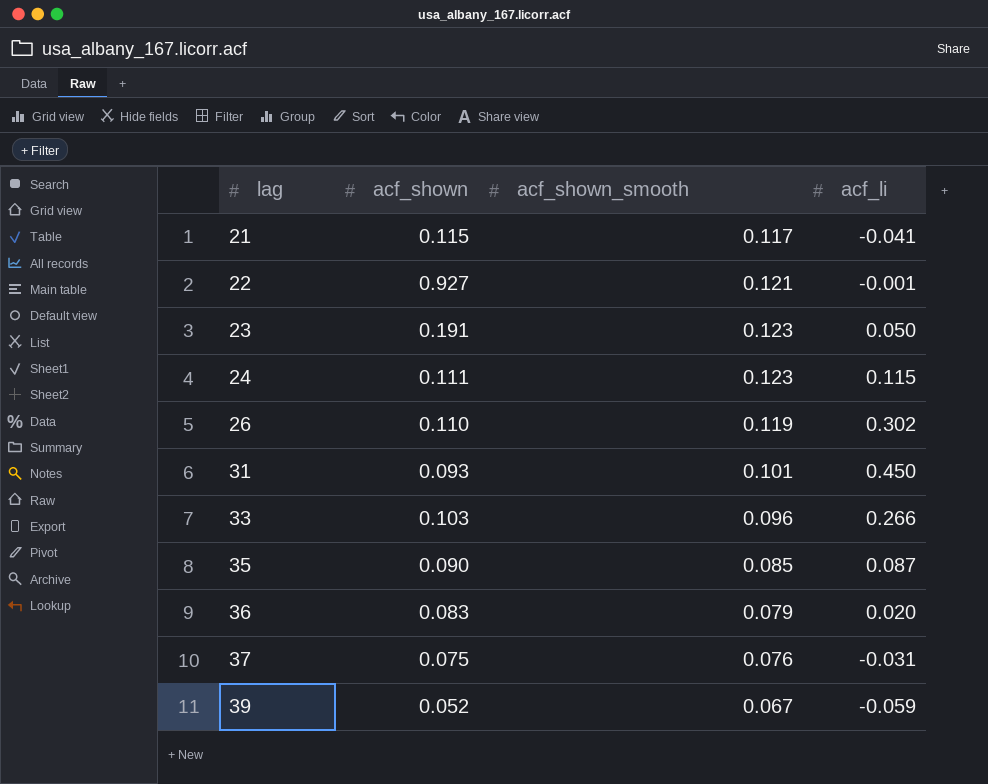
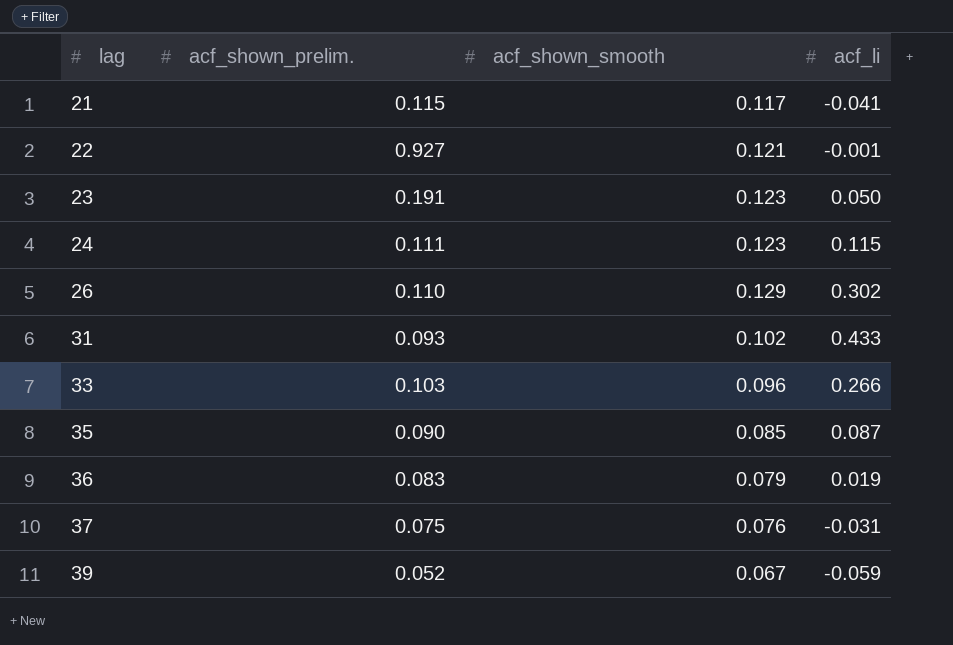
column name: acf_shown -> acf_shown_prelim.
26 | acf_shown_smooth: 0.119 -> 0.129
31 | acf_shown_smooth: 0.101 -> 0.102
31 | acf_li: 0.450 -> 0.433
36 | acf_li: 0.020 -> 0.019

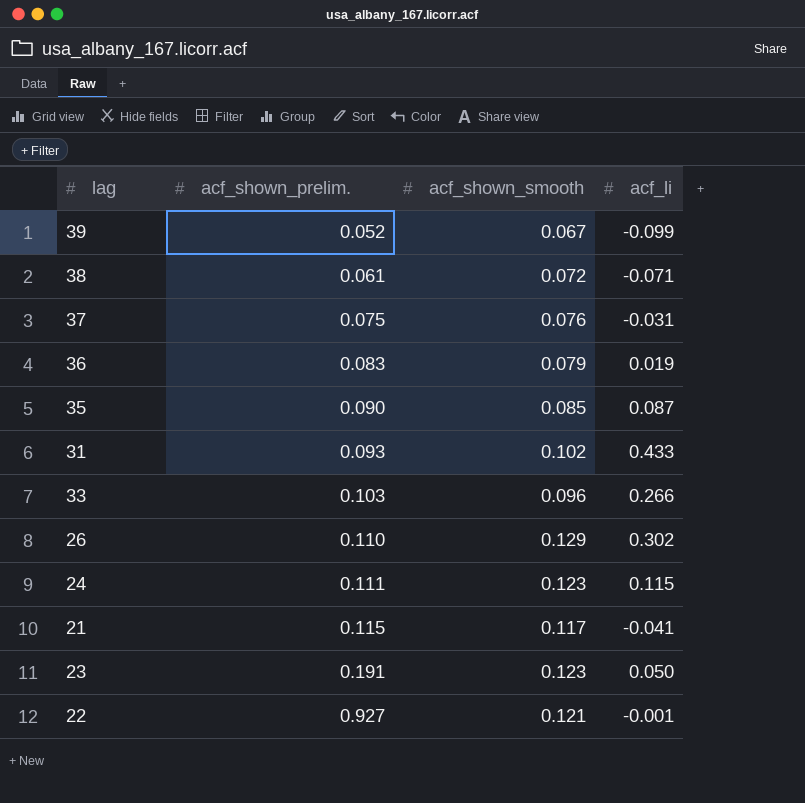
row order: lag ascending -> acf_shown_prelim. ascending
39 | acf_li: -0.059 -> -0.099
row 38: none -> 0.061 | 0.072 | -0.071

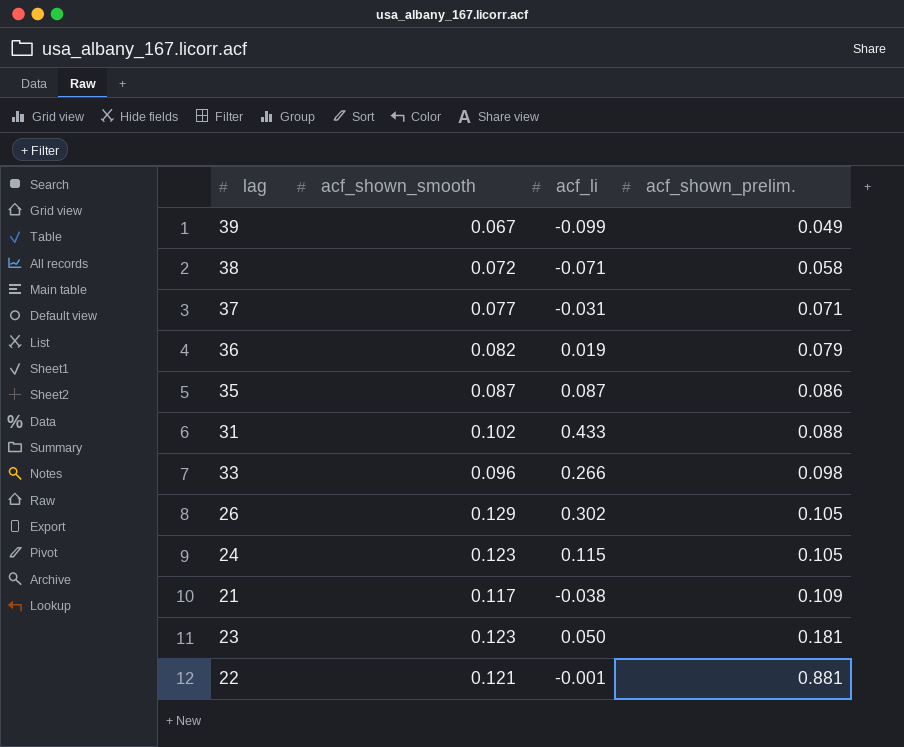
column acf_shown_prelim. | position: 2 -> 4
39 | acf_shown_prelim.: 0.052 -> 0.049
38 | acf_shown_prelim.: 0.061 -> 0.058
37 | acf_shown_smooth: 0.076 -> 0.077
37 | acf_shown_prelim.: 0.075 -> 0.071
36 | acf_shown_smooth: 0.079 -> 0.082
36 | acf_shown_prelim.: 0.083 -> 0.079
35 | acf_shown_smooth: 0.085 -> 0.087
35 | acf_shown_prelim.: 0.090 -> 0.086
31 | acf_shown_prelim.: 0.093 -> 0.088
33 | acf_shown_prelim.: 0.103 -> 0.098
26 | acf_shown_prelim.: 0.110 -> 0.105
24 | acf_shown_prelim.: 0.111 -> 0.105
21 | acf_li: -0.041 -> -0.038
21 | acf_shown_prelim.: 0.115 -> 0.109
23 | acf_shown_prelim.: 0.191 -> 0.181
22 | acf_shown_prelim.: 0.927 -> 0.881

